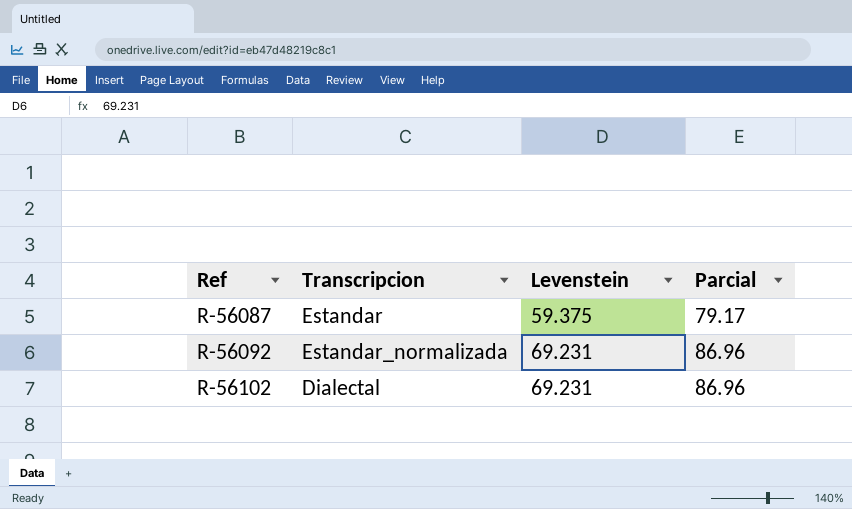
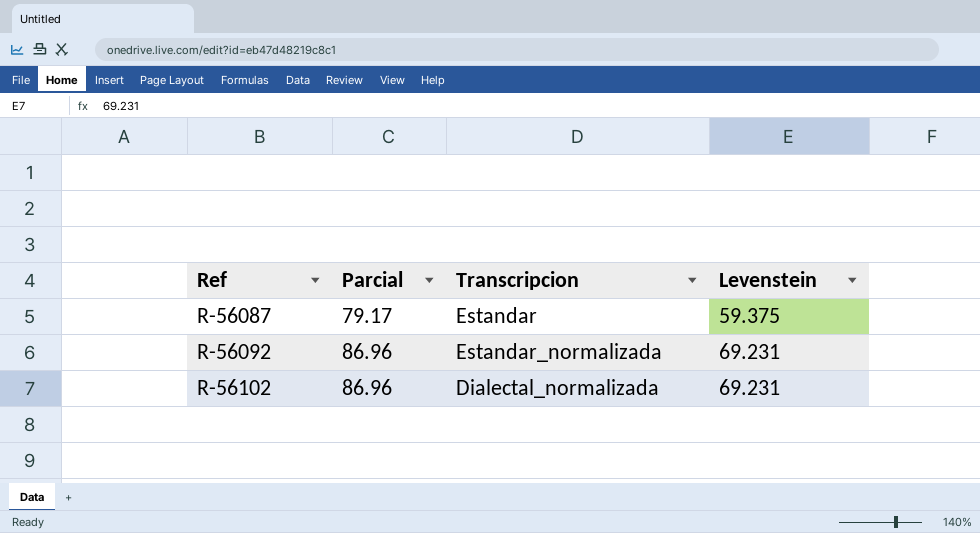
column Parcial | position: 4 -> 2
R-56102 | Transcripcion: Dialectal -> Dialectal_normalizada

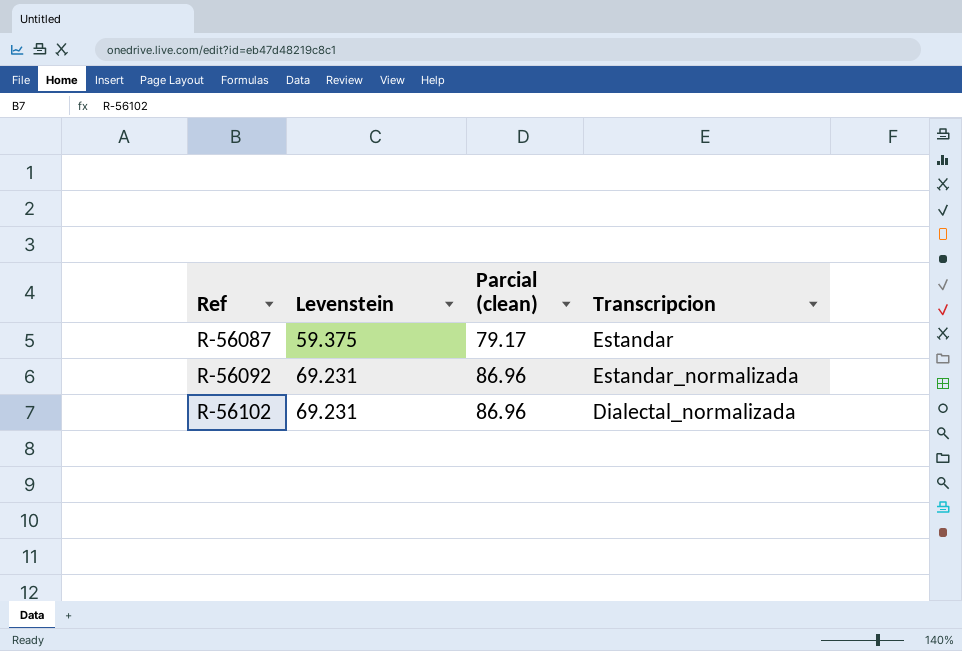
column Levenstein | position: 4 -> 2
column name: Parcial -> Parcial (clean)

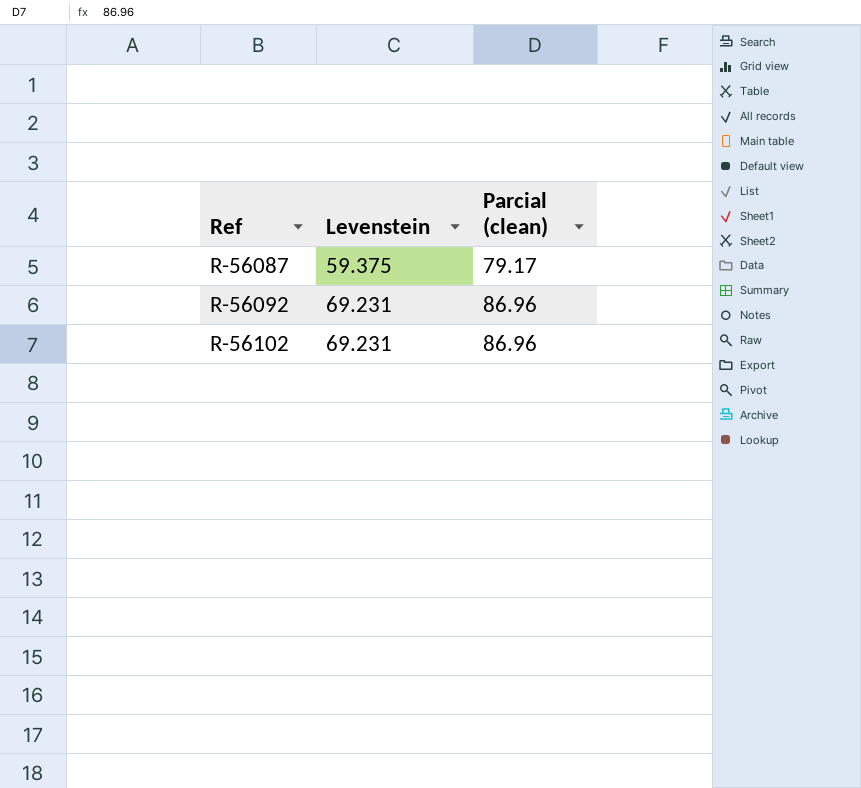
column Transcripcion | position: 4 -> none

